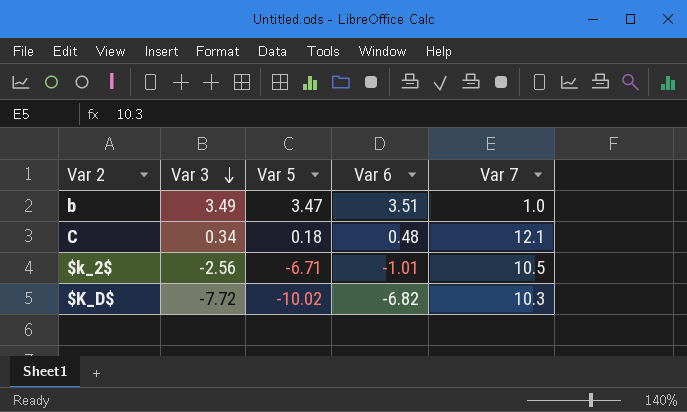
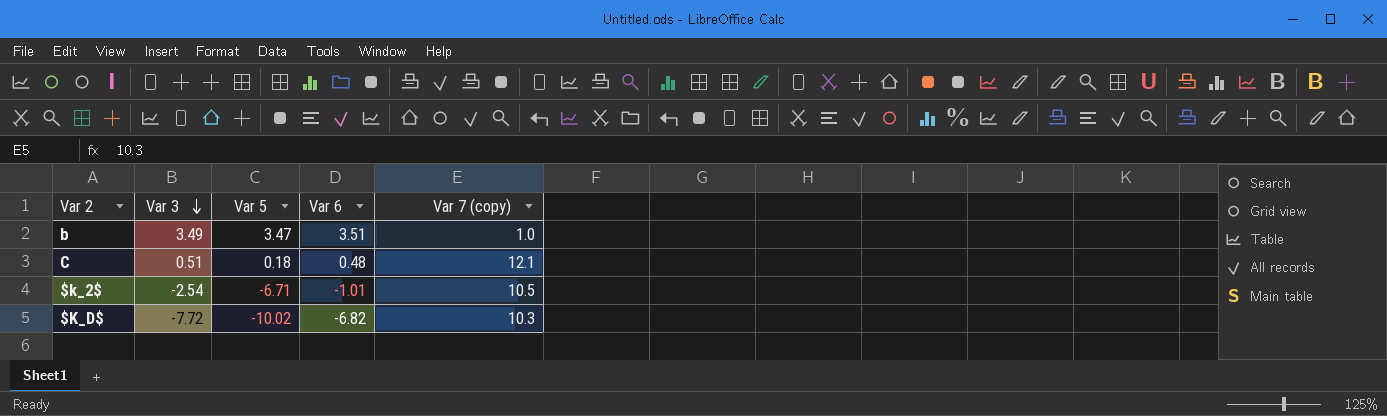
column name: Var 7 -> Var 7 (copy)
C | Var 3: 0.34 -> 0.51
$k_2$ | Var 3: -2.56 -> -2.54

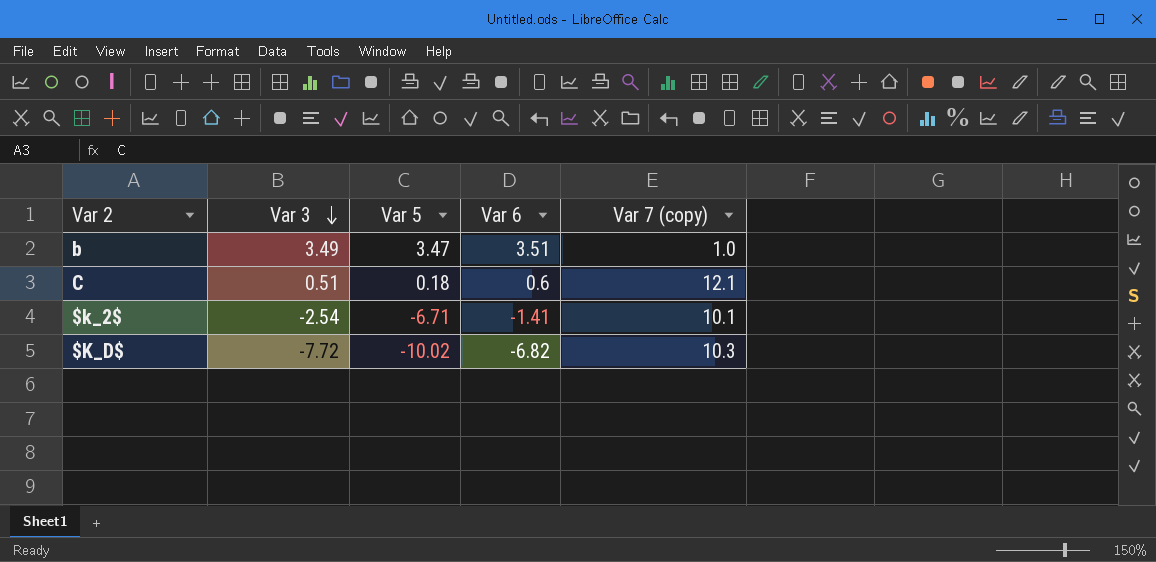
C | Var 6: 0.48 -> 0.6
$k_2$ | Var 6: -1.01 -> -1.41
$k_2$ | Var 7 (copy): 10.5 -> 10.1

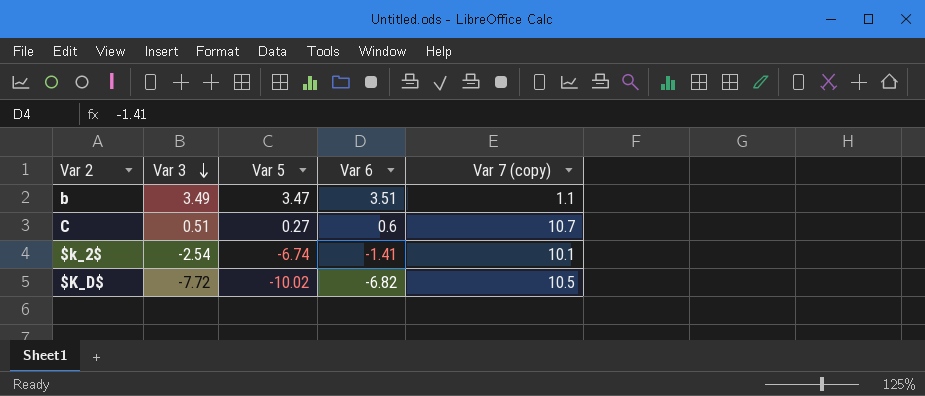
b | Var 7 (copy): 1.0 -> 1.1
C | Var 5: 0.18 -> 0.27
C | Var 7 (copy): 12.1 -> 10.7
$k_2$ | Var 5: -6.71 -> -6.74
$K_D$ | Var 7 (copy): 10.3 -> 10.5

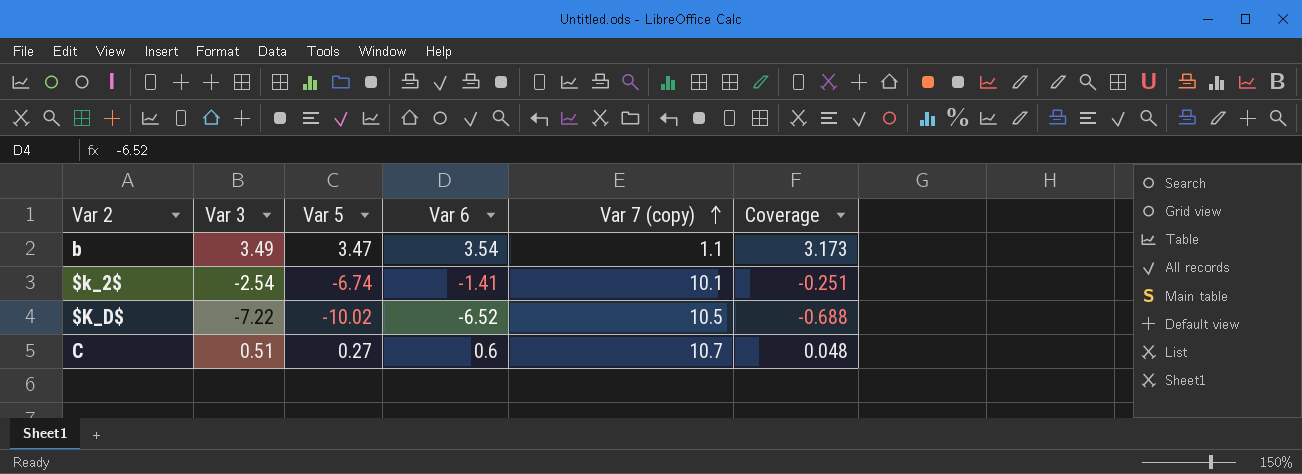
row order: Var 3 descending -> Var 7 (copy) ascending
column Coverage | formula: none -> [Var 3] / [Var 7 (copy)]
b | Var 6: 3.51 -> 3.54
$K_D$ | Var 3: -7.72 -> -7.22
$K_D$ | Var 6: -6.82 -> -6.52

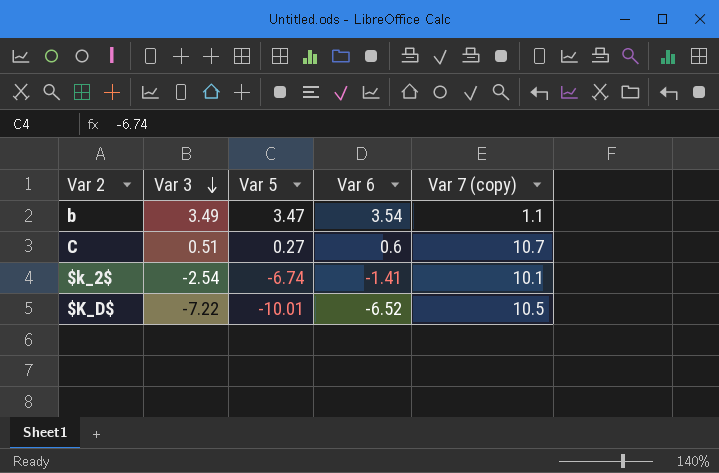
row order: Var 7 (copy) ascending -> Var 3 descending
column Coverage | formula: [Var 3] / [Var 7 (copy)] -> none
$K_D$ | Var 5: -10.02 -> -10.01

